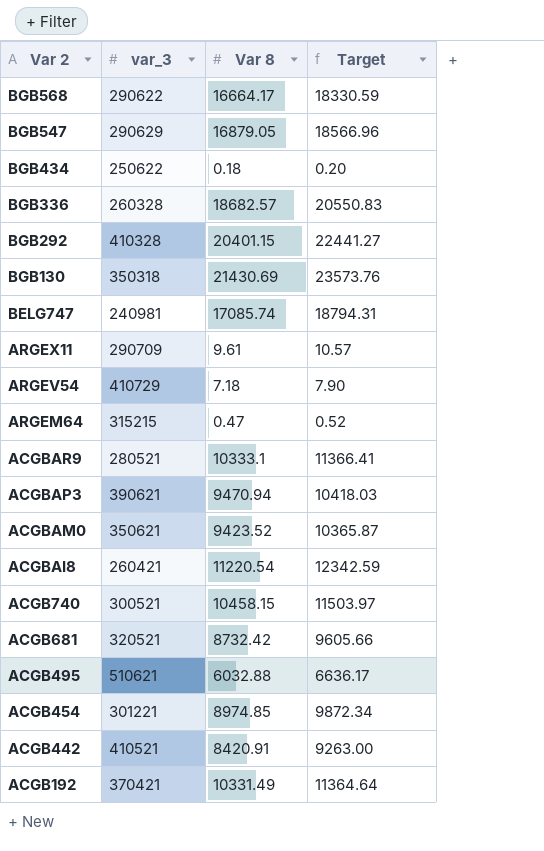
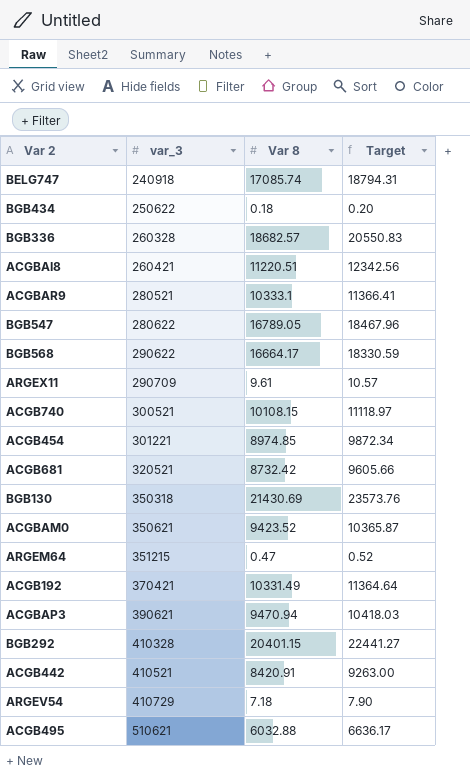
row order: Var 2 descending -> var_3 ascending
BELG747 | var_3: 240981 -> 240918
ACGBAI8 | Var 8: 11220.54 -> 11220.51
ACGBAI8 | Target: 12342.59 -> 12342.56
BGB547 | var_3: 290629 -> 280622
BGB547 | Var 8: 16879.05 -> 16789.05
BGB547 | Target: 18566.96 -> 18467.96
ACGB740 | Var 8: 10458.15 -> 10108.15
ACGB740 | Target: 11503.97 -> 11118.97
ARGEM64 | var_3: 315215 -> 351215

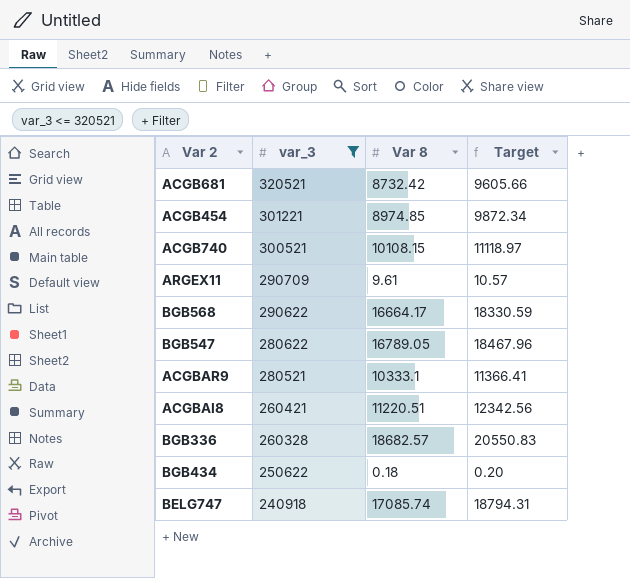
filter: none -> var_3 <= 320521
row order: var_3 ascending -> var_3 descending

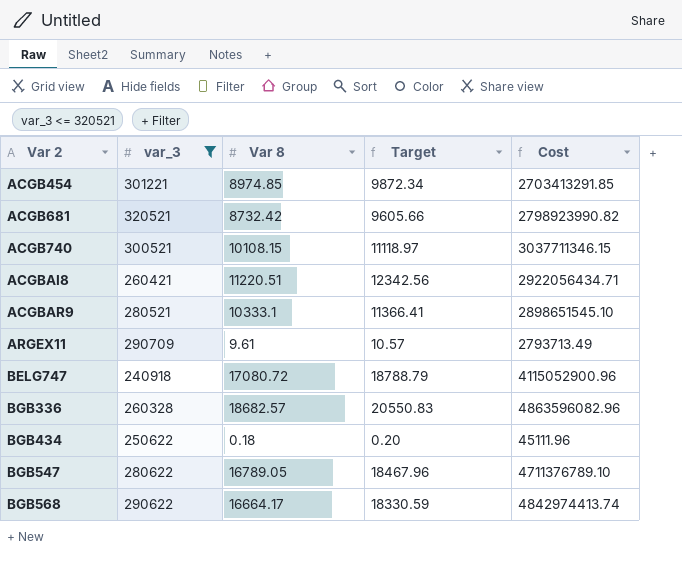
row order: var_3 descending -> Var 2 ascending
column Cost | formula: none -> [var_3] * [Var 8]
BELG747 | Var 8: 17085.74 -> 17080.72
BELG747 | Target: 18794.31 -> 18788.79

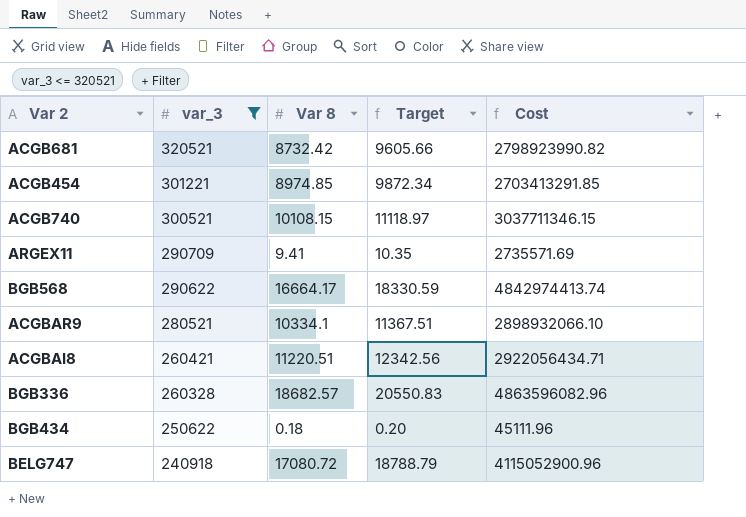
row order: Var 2 ascending -> var_3 descending
row BGB547: 280622 | 16789.05 | 18467.96 | 4711376789.10 -> none
ARGEX11 | Var 8: 9.61 -> 9.41
ARGEX11 | Target: 10.57 -> 10.35
ARGEX11 | Cost: 2793713.49 -> 2735571.69
ACGBAR9 | Var 8: 10333.1 -> 10334.1
ACGBAR9 | Target: 11366.41 -> 11367.51
ACGBAR9 | Cost: 2898651545.10 -> 2898932066.10

